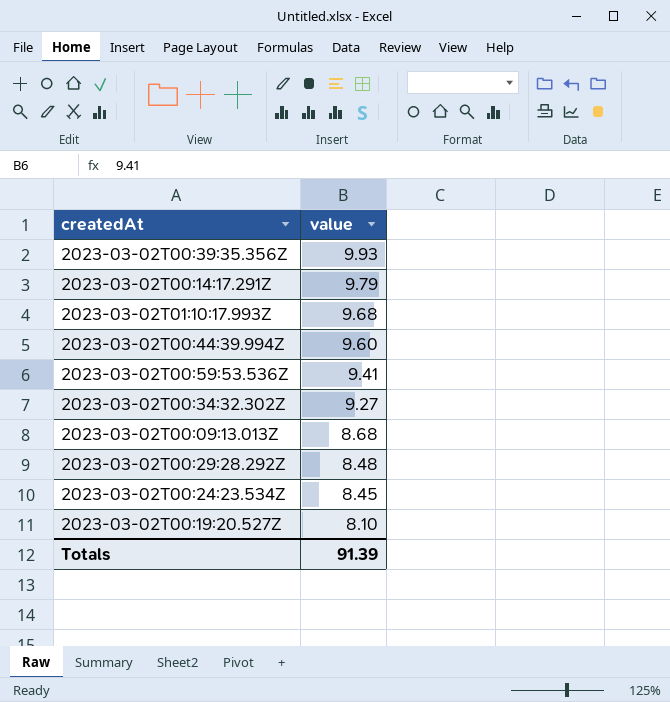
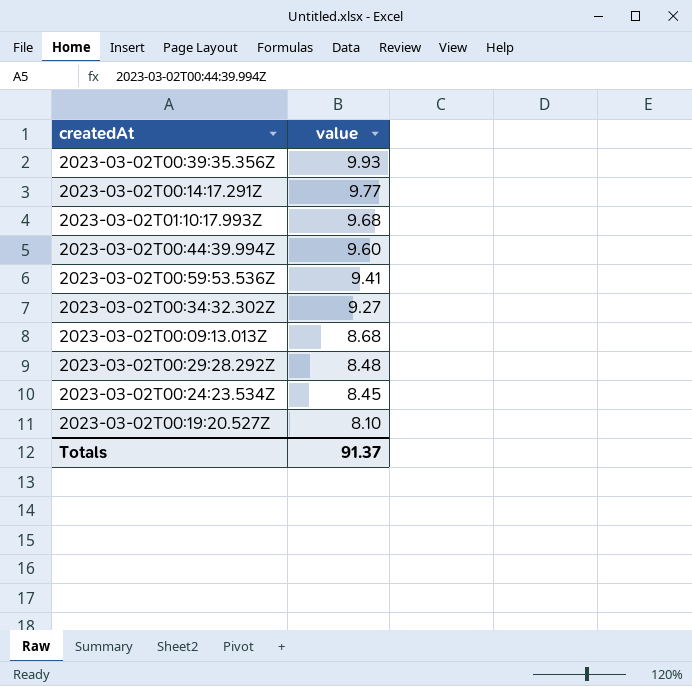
2023-03-02T00:14:17.291Z | value: 9.79 -> 9.77
Totals | value: 91.39 -> 91.37

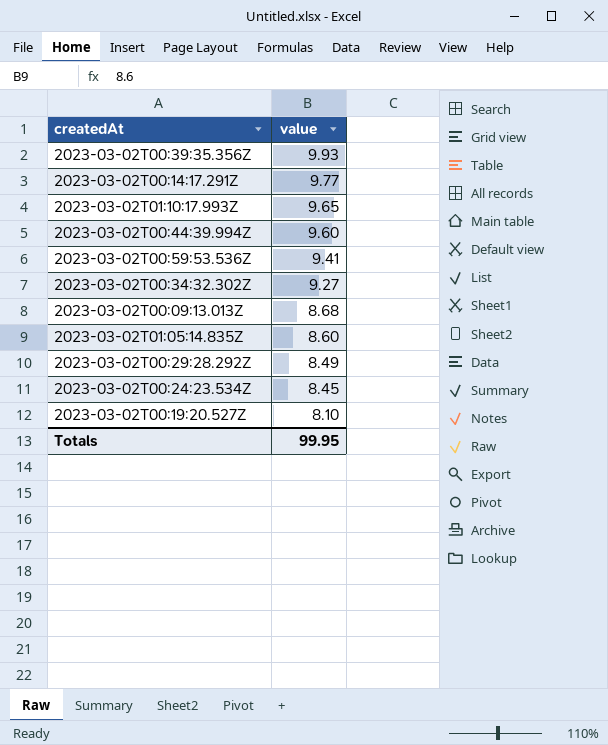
2023-03-02T01:10:17.993Z | value: 9.68 -> 9.65
row 2023-03-02T01:05:14.835Z: none -> 8.60
2023-03-02T00:29:28.292Z | value: 8.48 -> 8.49
Totals | value: 91.37 -> 99.95

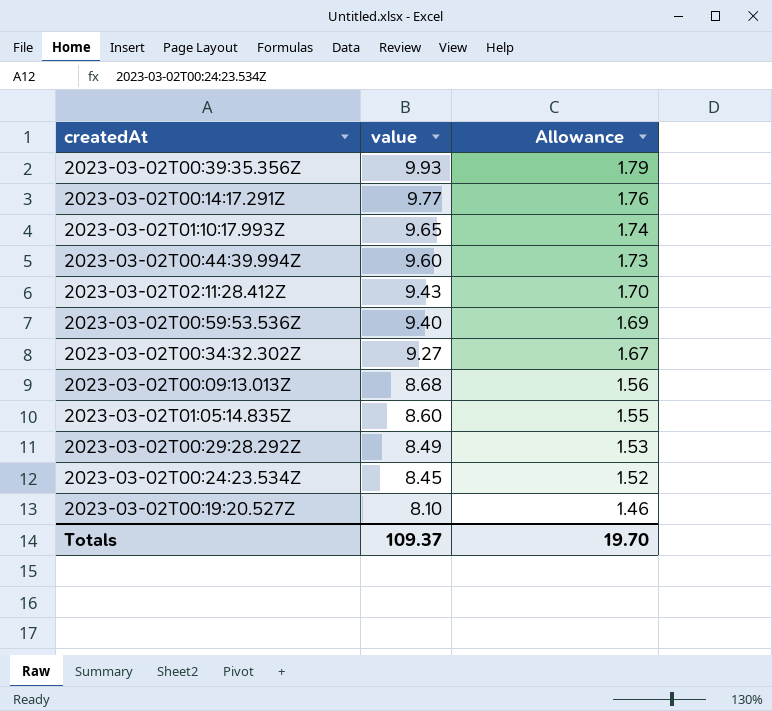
column Allowance | formula: none -> [value] * 0.18
row 2023-03-02T02:11:28.412Z: none -> 9.43 | 1.70
2023-03-02T00:59:53.536Z | value: 9.41 -> 9.40
Totals | value: 99.95 -> 109.37

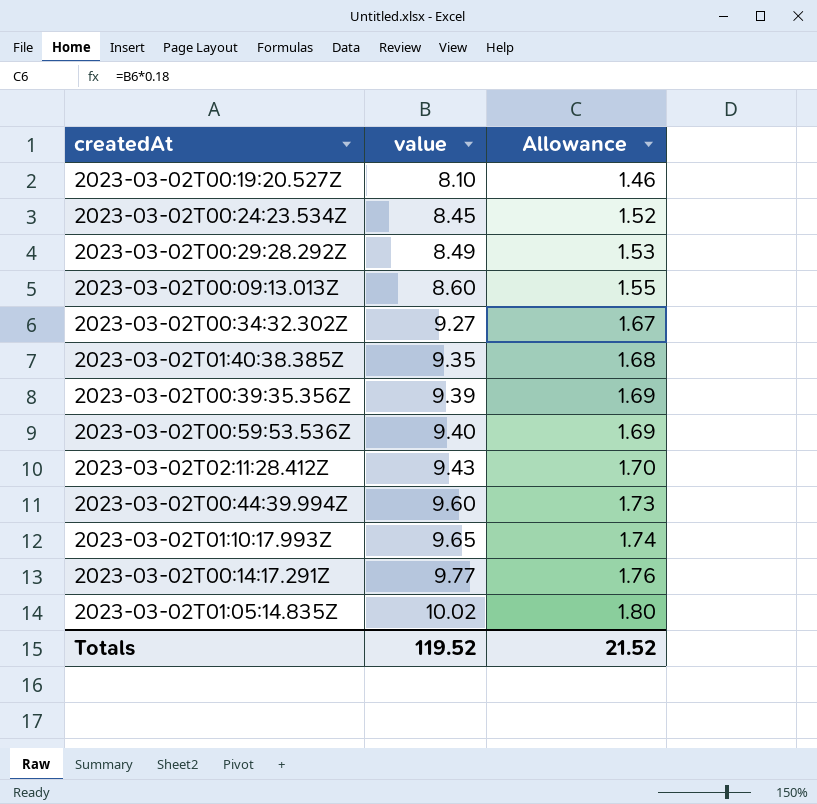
row order: value descending -> value ascending
2023-03-02T00:09:13.013Z | value: 8.68 -> 8.60
2023-03-02T00:09:13.013Z | Allowance: 1.56 -> 1.55
row 2023-03-02T01:40:38.385Z: none -> 9.35 | 1.68
2023-03-02T00:39:35.356Z | value: 9.93 -> 9.39
2023-03-02T00:39:35.356Z | Allowance: 1.79 -> 1.69
2023-03-02T01:05:14.835Z | value: 8.60 -> 10.02
2023-03-02T01:05:14.835Z | Allowance: 1.55 -> 1.80
Totals | value: 109.37 -> 119.52
Totals | Allowance: 19.70 -> 21.52

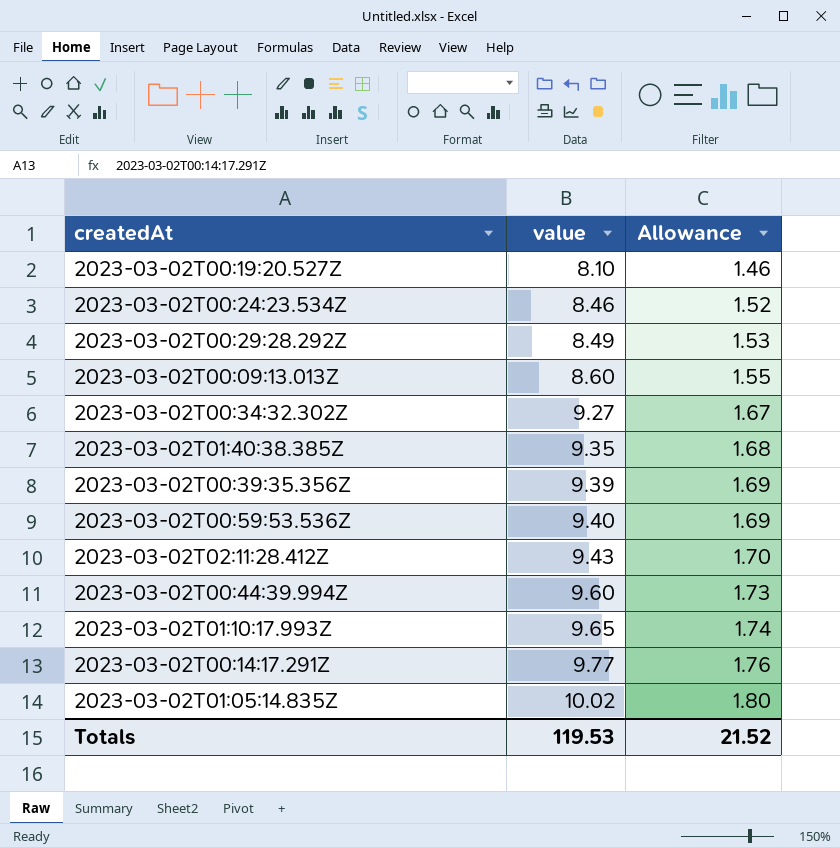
2023-03-02T00:24:23.534Z | value: 8.45 -> 8.46
Totals | value: 119.52 -> 119.53

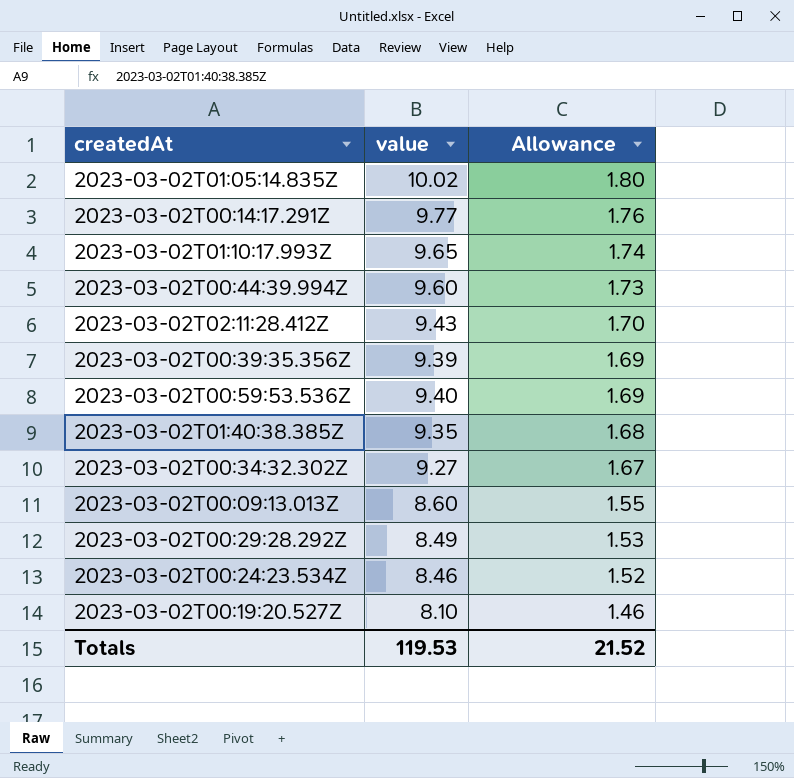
row order: value ascending -> Allowance descending

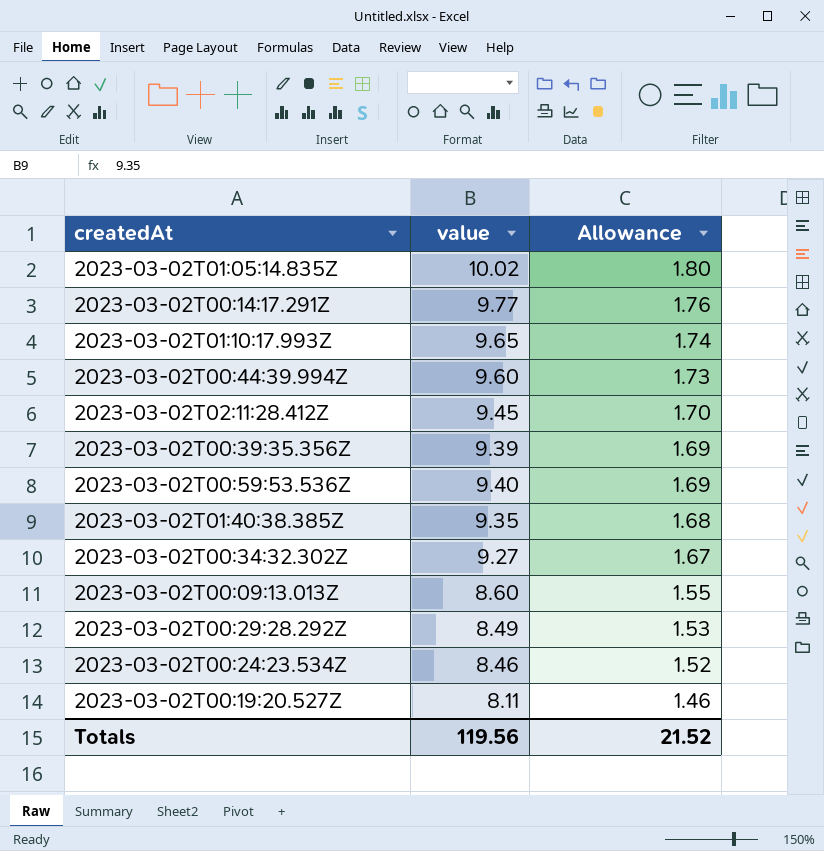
2023-03-02T02:11:28.412Z | value: 9.43 -> 9.45
2023-03-02T00:19:20.527Z | value: 8.10 -> 8.11
Totals | value: 119.53 -> 119.56

